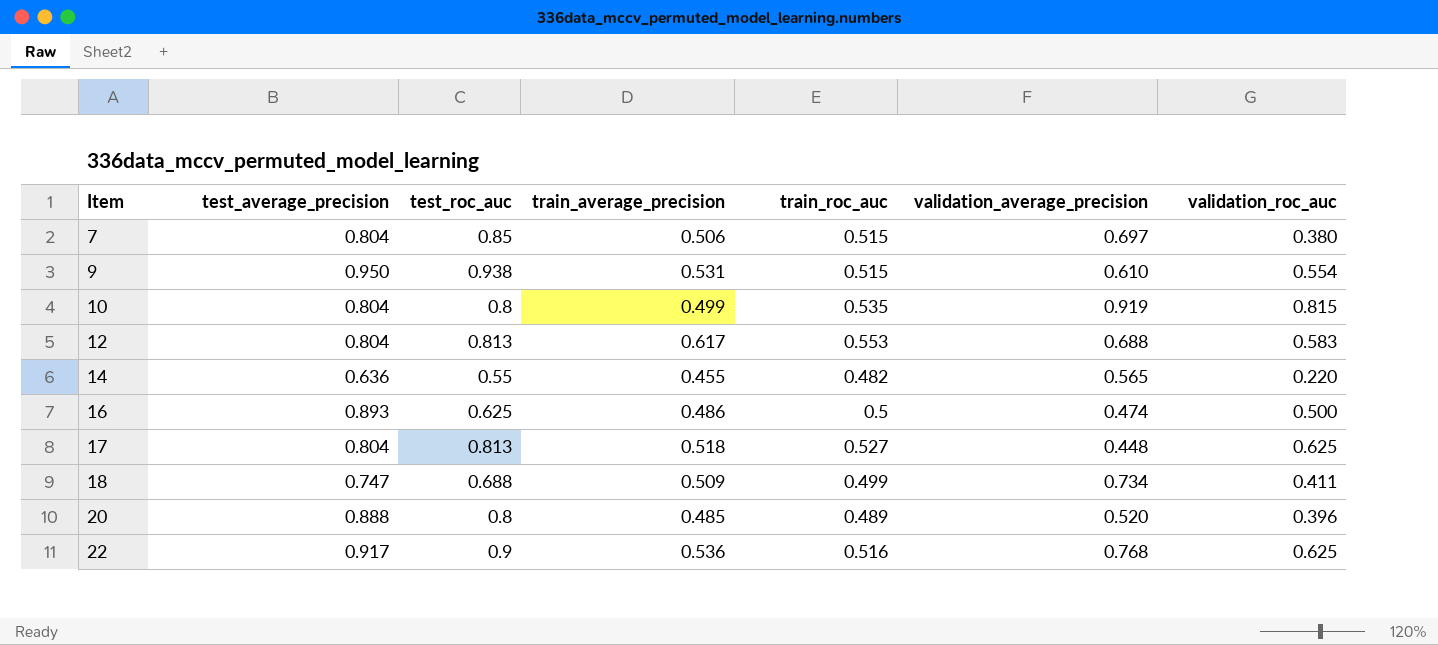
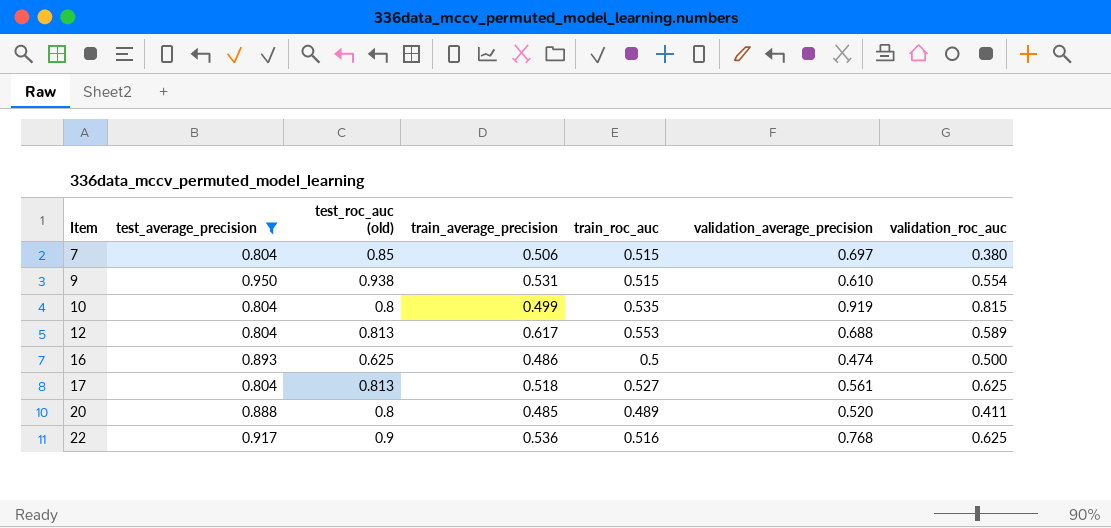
filter: none -> test_average_precision >= 0.804
column name: test_roc_auc -> test_roc_auc (old)
12 | validation_roc_auc: 0.583 -> 0.589
17 | validation_average_precision: 0.448 -> 0.561
20 | validation_roc_auc: 0.396 -> 0.411

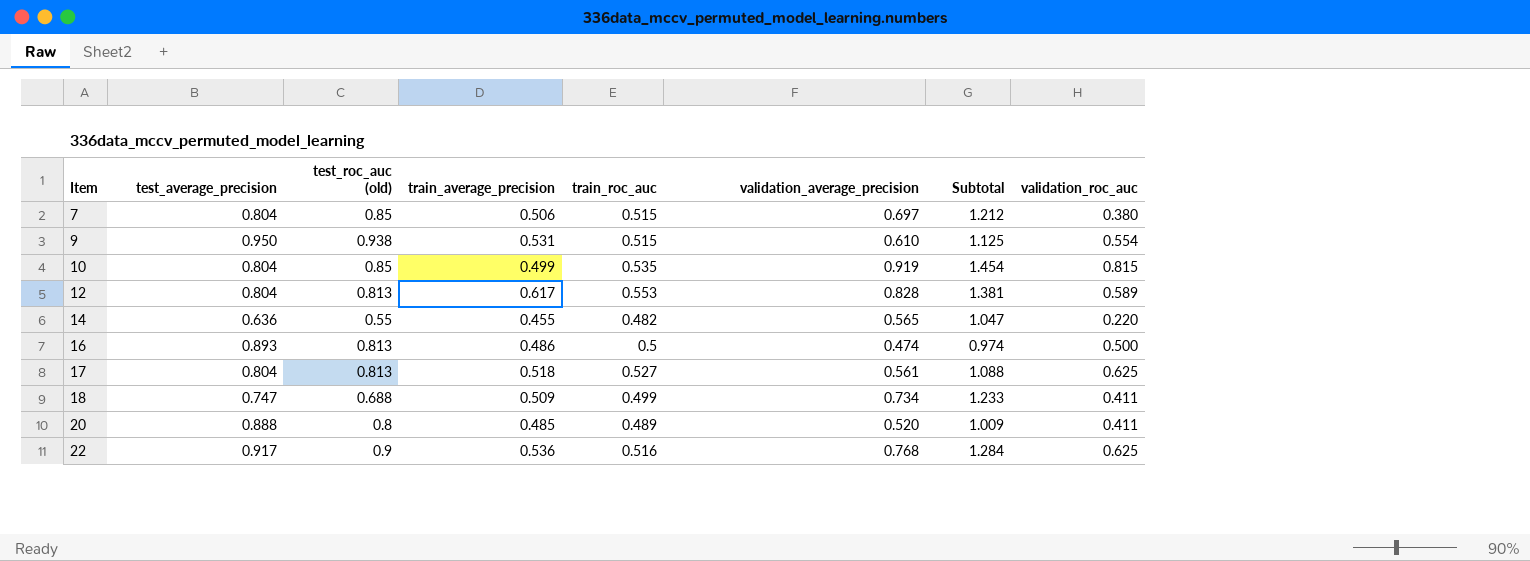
filter: test_average_precision >= 0.804 -> none
column Subtotal | formula: none -> [train_roc_auc] + [validation_average_precision]
10 | test_roc_auc (old): 0.8 -> 0.85
12 | validation_average_precision: 0.688 -> 0.828
16 | test_roc_auc (old): 0.625 -> 0.813

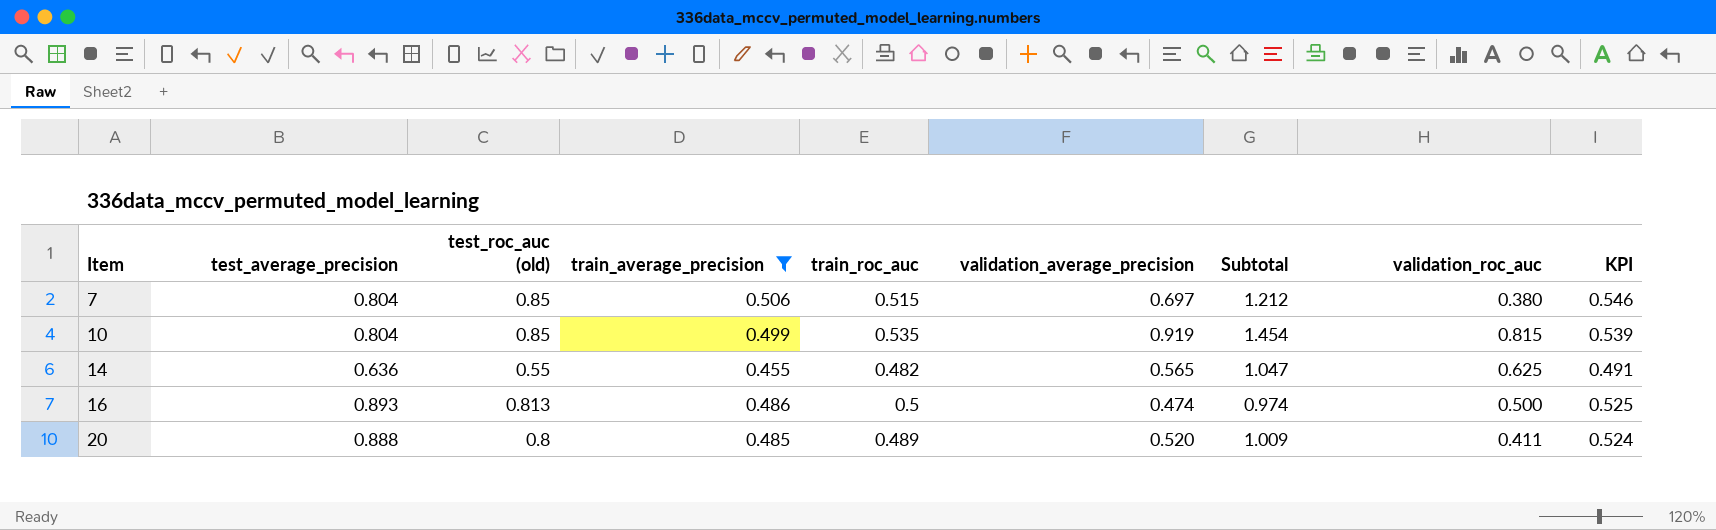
filter: none -> train_average_precision <= 0.506
column KPI | formula: none -> [train_average_precision] * 1.08
14 | validation_roc_auc: 0.220 -> 0.625

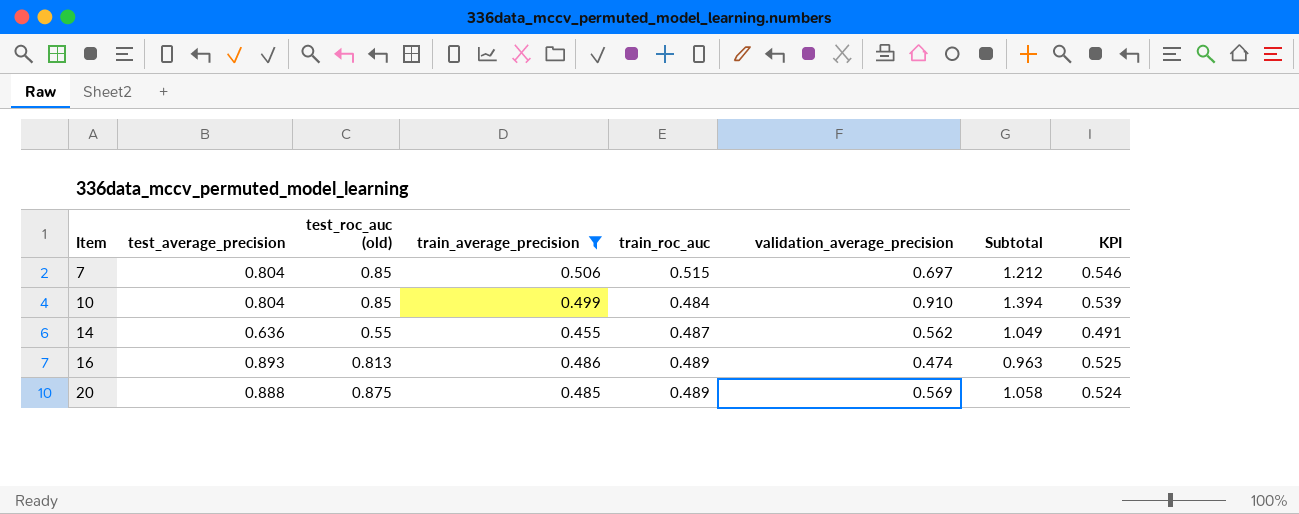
column validation_roc_auc | position: 8 -> none
10 | train_roc_auc: 0.535 -> 0.484
10 | validation_average_precision: 0.919 -> 0.910
10 | Subtotal: 1.454 -> 1.394
14 | train_roc_auc: 0.482 -> 0.487
14 | validation_average_precision: 0.565 -> 0.562
14 | Subtotal: 1.047 -> 1.049
16 | train_roc_auc: 0.5 -> 0.489
16 | Subtotal: 0.974 -> 0.963
20 | test_roc_auc (old): 0.8 -> 0.875
20 | validation_average_precision: 0.520 -> 0.569
20 | Subtotal: 1.009 -> 1.058

